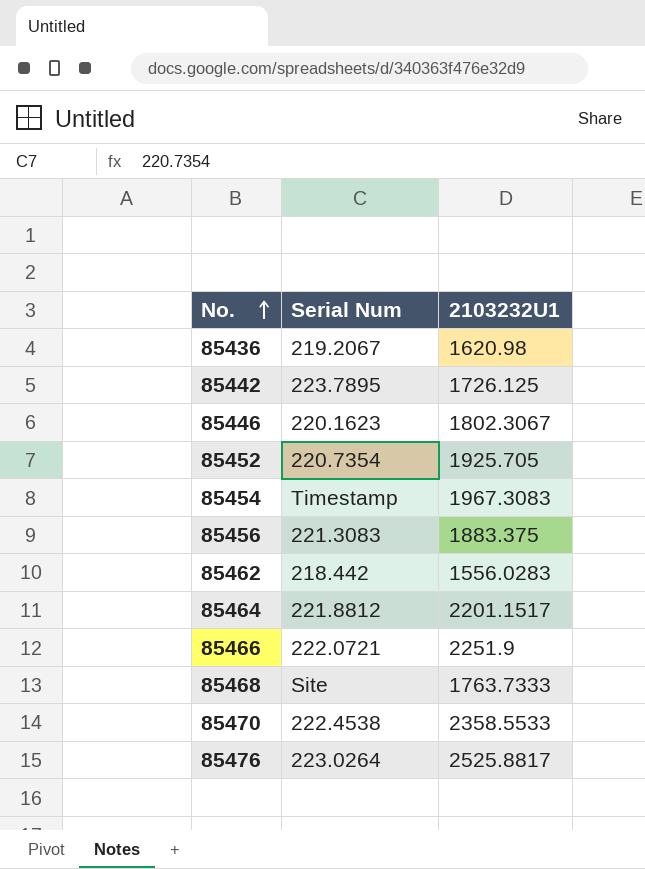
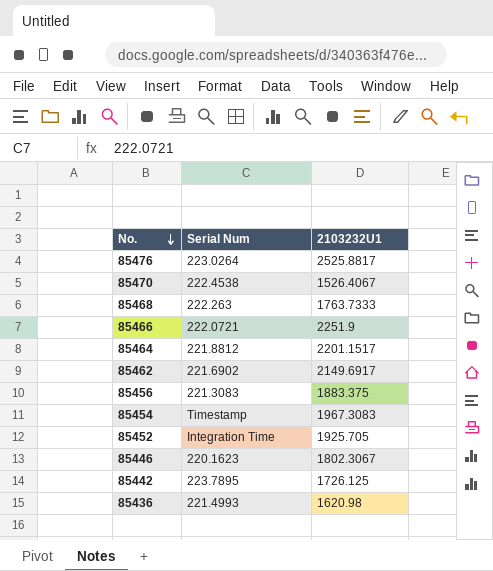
row order: No. ascending -> No. descending
85470 | 2103232U1: 2358.5533 -> 1526.4067
85468 | Serial Num: Site -> 222.263
85462 | Serial Num: 218.442 -> 221.6902
85462 | 2103232U1: 1556.0283 -> 2149.6917
85452 | Serial Num: 220.7354 -> Integration Time
85436 | Serial Num: 219.2067 -> 221.4993

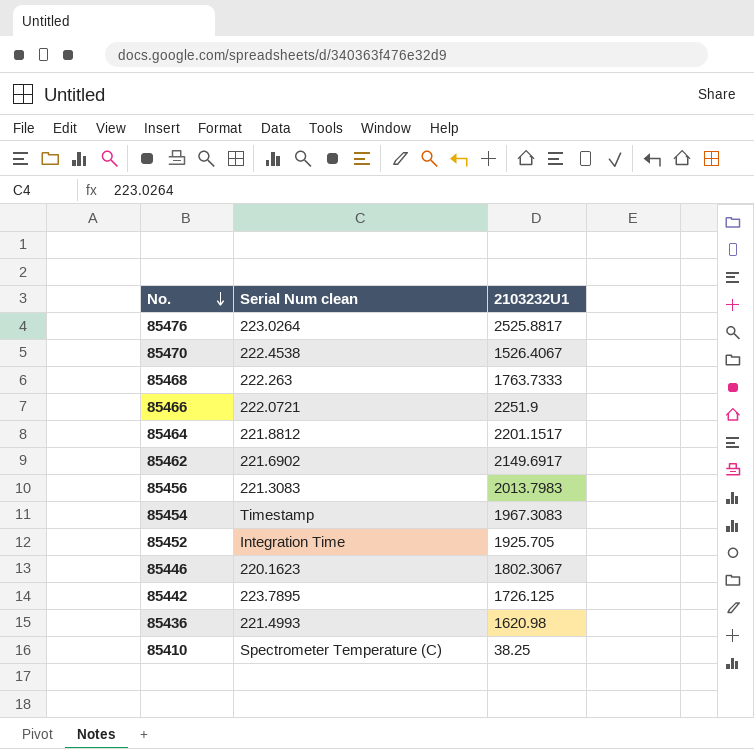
column name: Serial Num -> Serial Num clean
85456 | 2103232U1: 1883.375 -> 2013.7983
row 85410: none -> Spectrometer Temperature (C) | 38.25

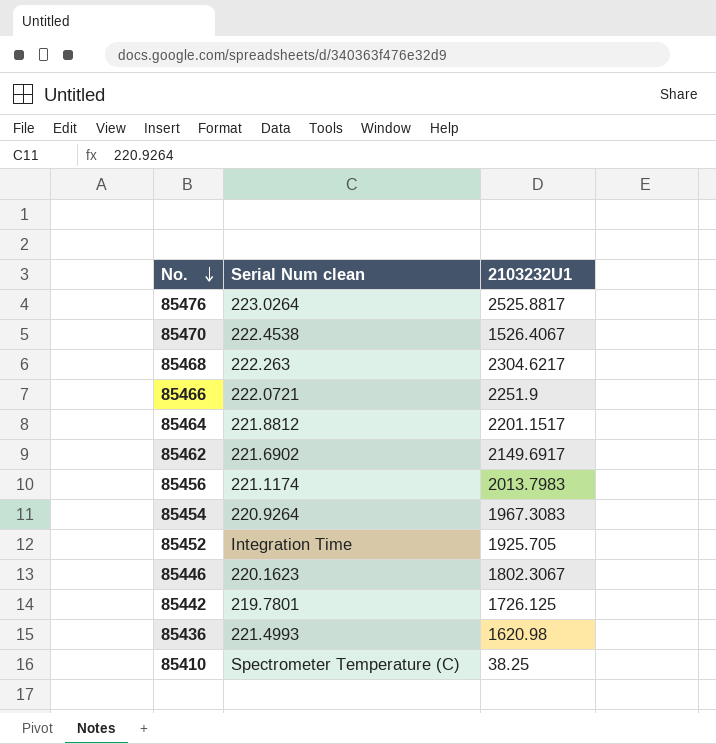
85468 | 2103232U1: 1763.7333 -> 2304.6217
85456 | Serial Num clean: 221.3083 -> 221.1174
85454 | Serial Num clean: Timestamp -> 220.9264
85442 | Serial Num clean: 223.7895 -> 219.7801

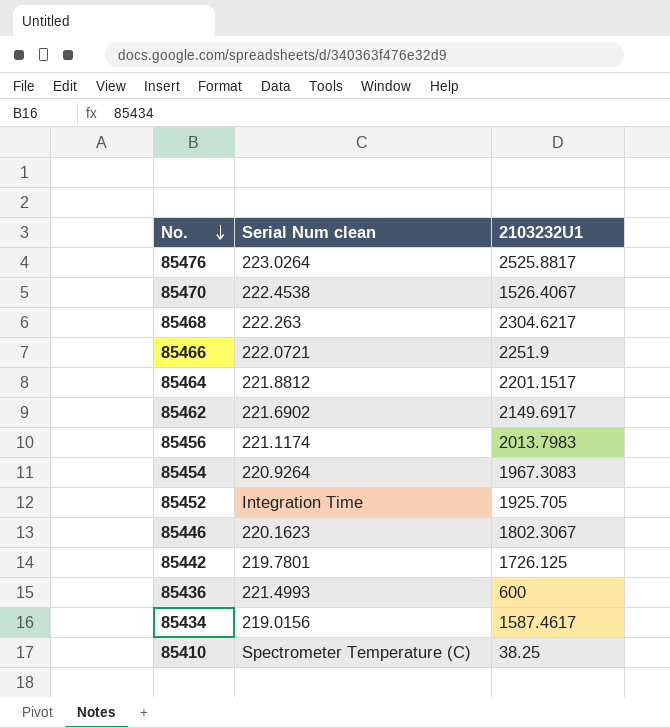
85436 | 2103232U1: 1620.98 -> 600
row 85434: none -> 219.0156 | 1587.4617

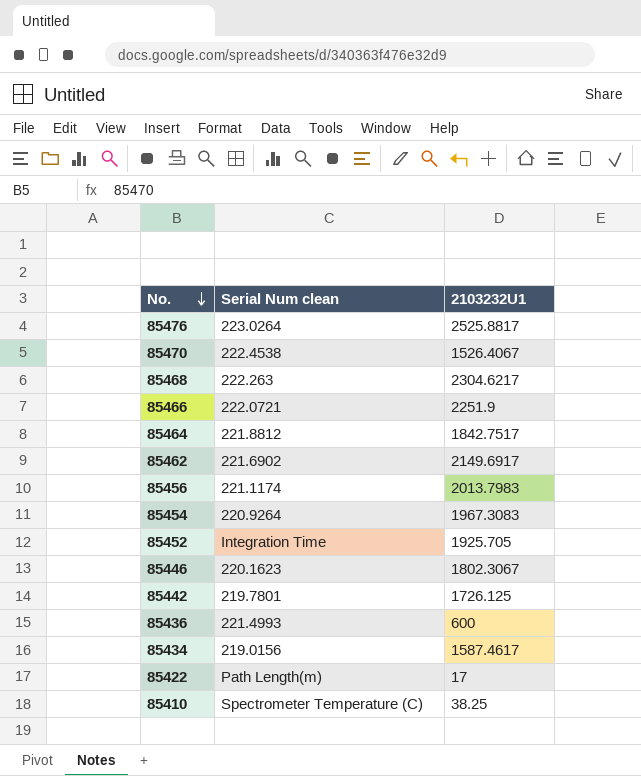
85464 | 2103232U1: 2201.1517 -> 1842.7517
row 85422: none -> Path Length(m) | 17

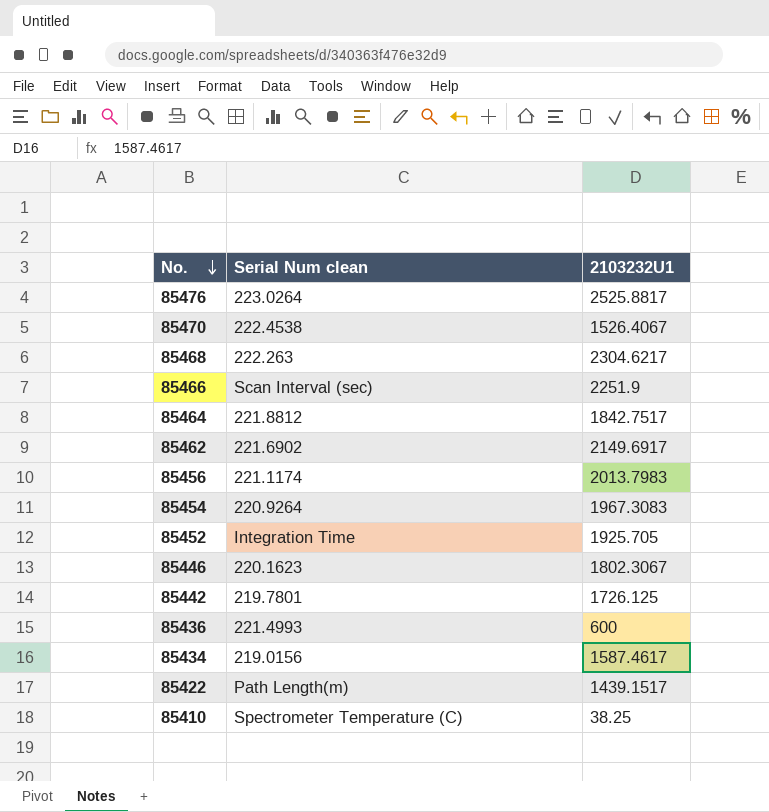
85466 | Serial Num clean: 222.0721 -> Scan Interval (sec)
85422 | 2103232U1: 17 -> 1439.1517

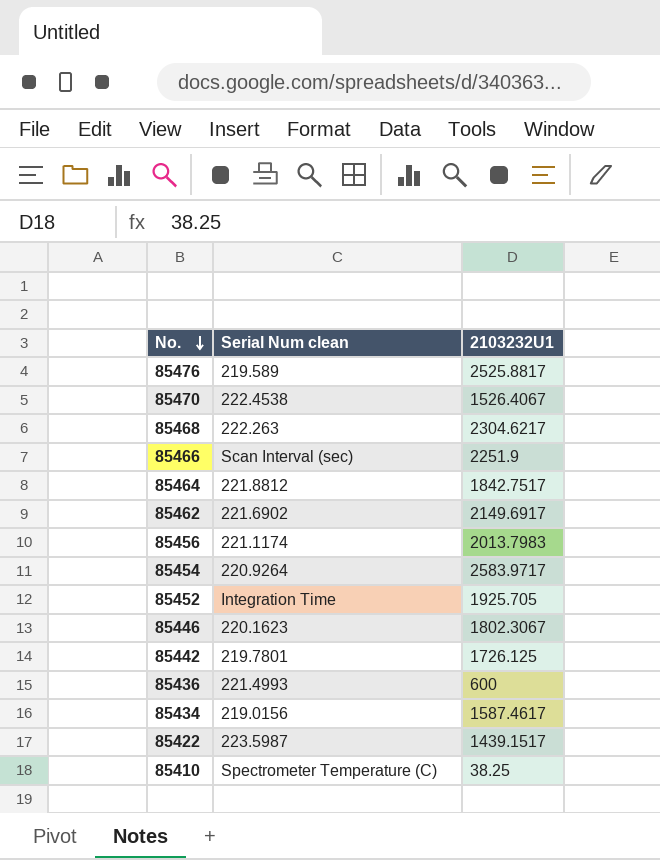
85476 | Serial Num clean: 223.0264 -> 219.589
85454 | 2103232U1: 1967.3083 -> 2583.9717
85422 | Serial Num clean: Path Length(m) -> 223.5987

